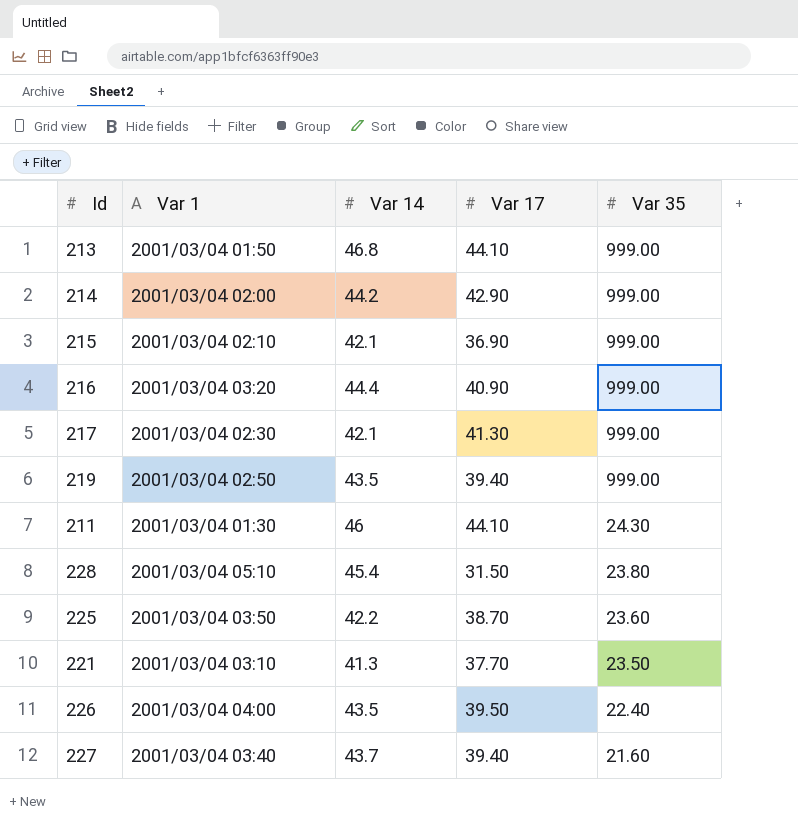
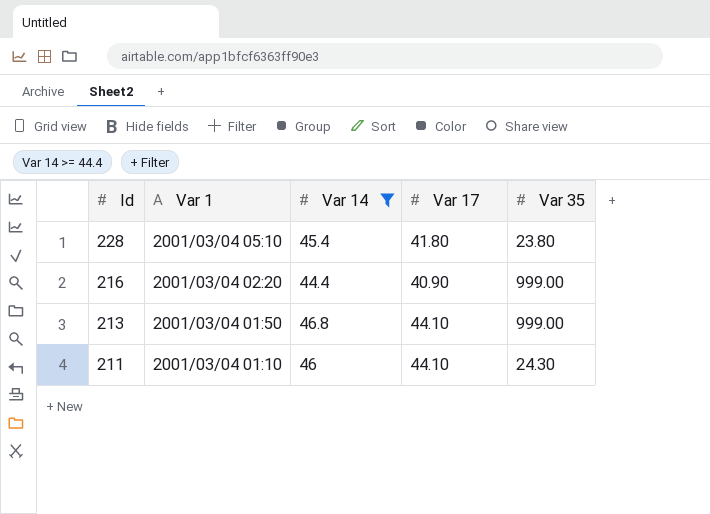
filter: none -> Var 14 >= 44.4
row order: Var 35 descending -> Id descending
228 | Var 17: 31.50 -> 41.80
216 | Var 1: 2001/03/04 03:20 -> 2001/03/04 02:20
211 | Var 1: 2001/03/04 01:30 -> 2001/03/04 01:10

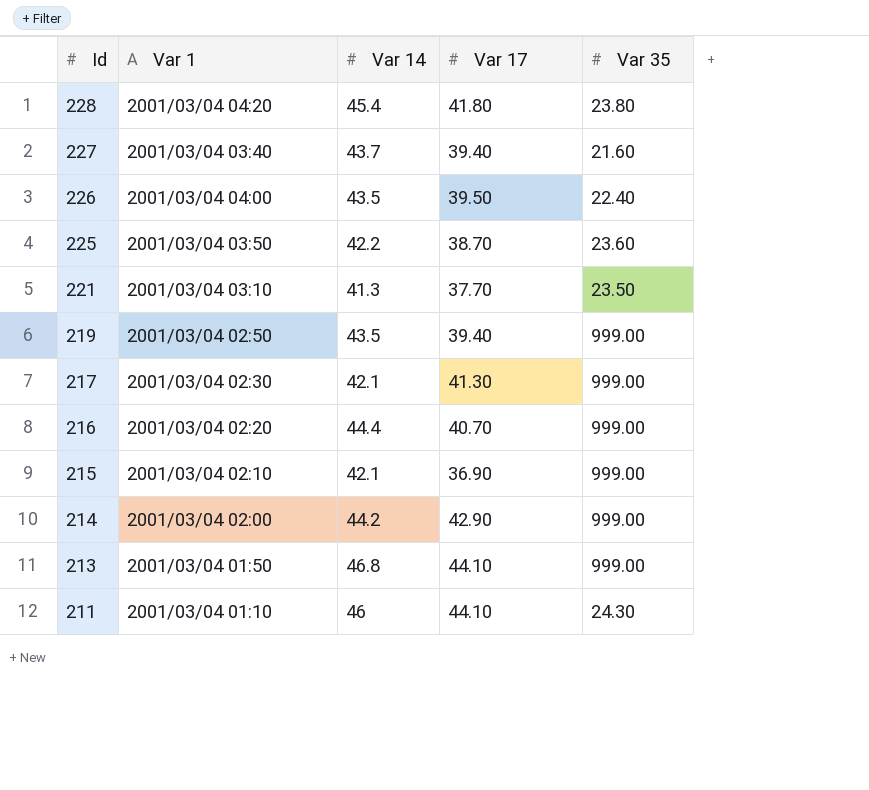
filter: Var 14 >= 44.4 -> none
228 | Var 1: 2001/03/04 05:10 -> 2001/03/04 04:20
216 | Var 17: 40.90 -> 40.70

